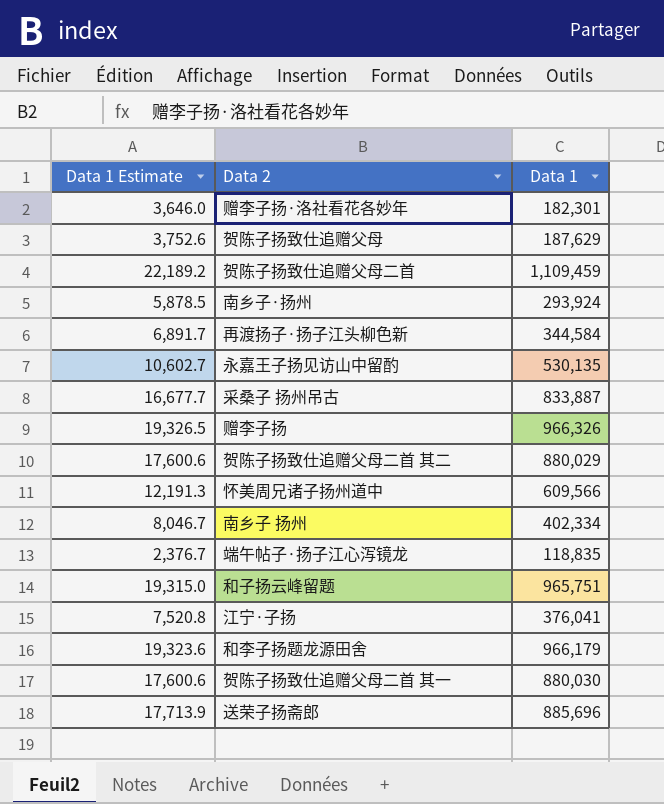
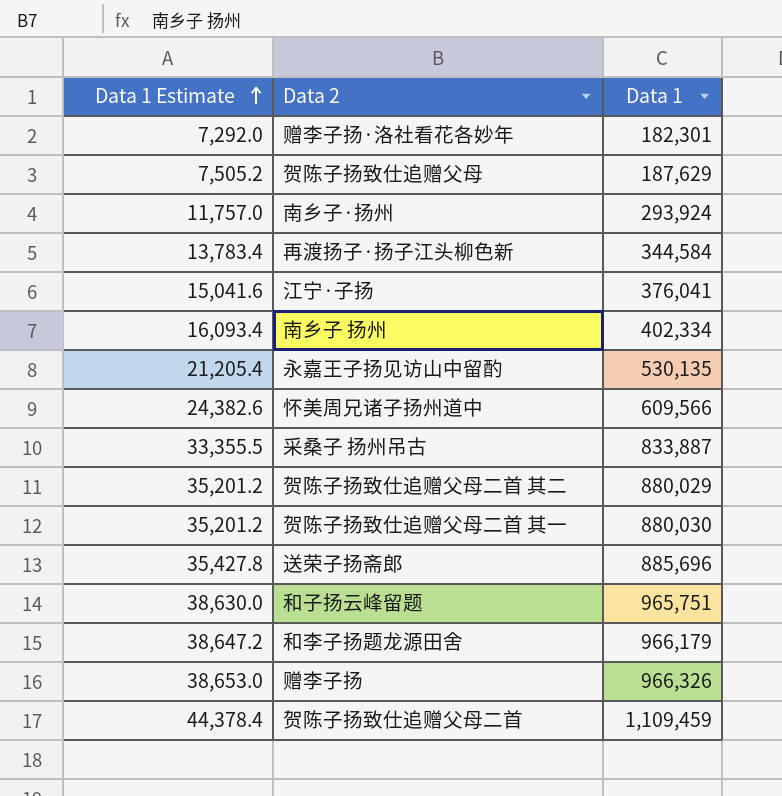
row order: none -> Data 1 Estimate ascending
column Data 1 Estimate | formula: [Data 1] * 0.02 -> [Data 1] * 0.04
row 端午帖子·扬子江心泻镜龙: 2,376.7 | 118,835 -> none

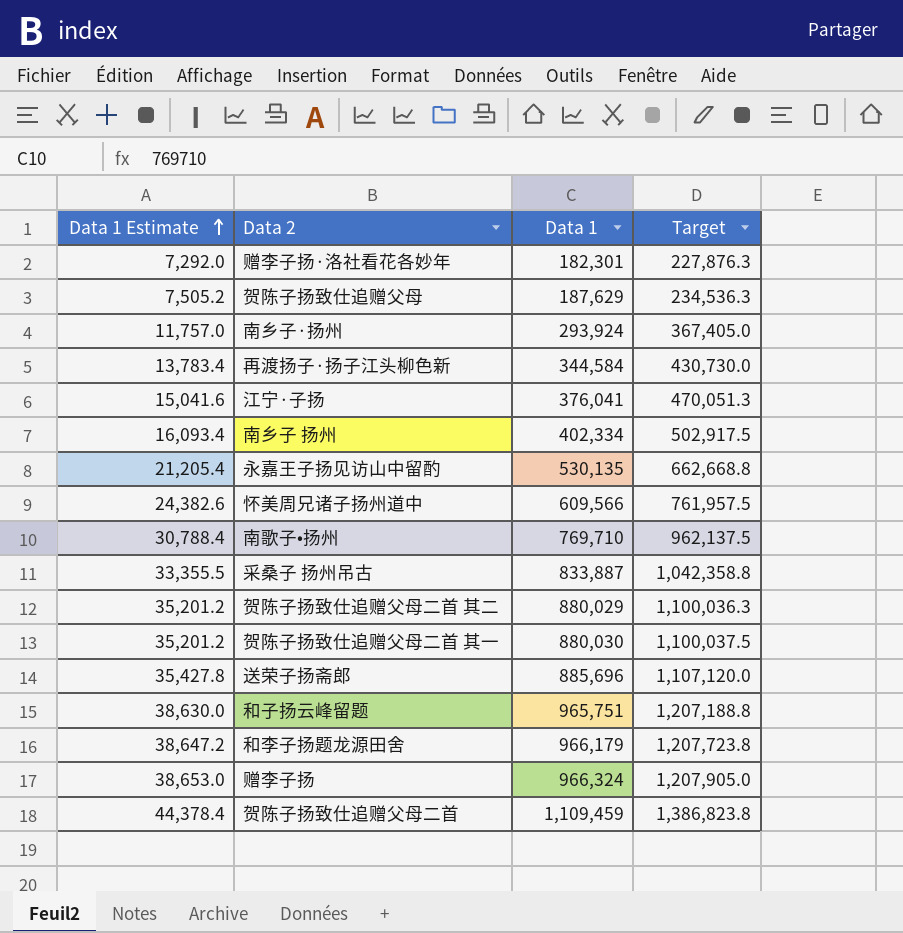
column Target | formula: none -> [Data 1] * 1.25
row 南歌子•扬州: none -> 30,788.4 | 769,710 | 962,137.5
赠李子扬 | Data 1: 966,326 -> 966,324

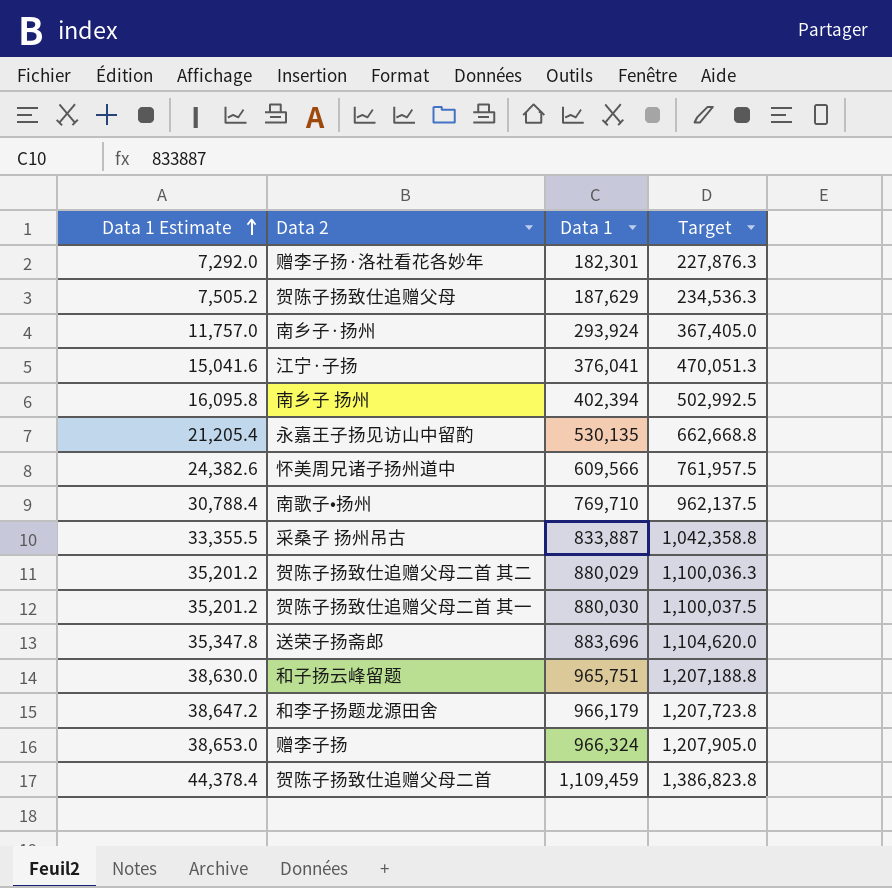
row 再渡扬子·扬子江头柳色新: 13,783.4 | 344,584 | 430,730.0 -> none
南乡子 扬州 | Data 1 Estimate: 16,093.4 -> 16,095.8
南乡子 扬州 | Data 1: 402,334 -> 402,394
南乡子 扬州 | Target: 502,917.5 -> 502,992.5
送荣子扬斋郎 | Data 1 Estimate: 35,427.8 -> 35,347.8
送荣子扬斋郎 | Data 1: 885,696 -> 883,696
送荣子扬斋郎 | Target: 1,107,120.0 -> 1,104,620.0

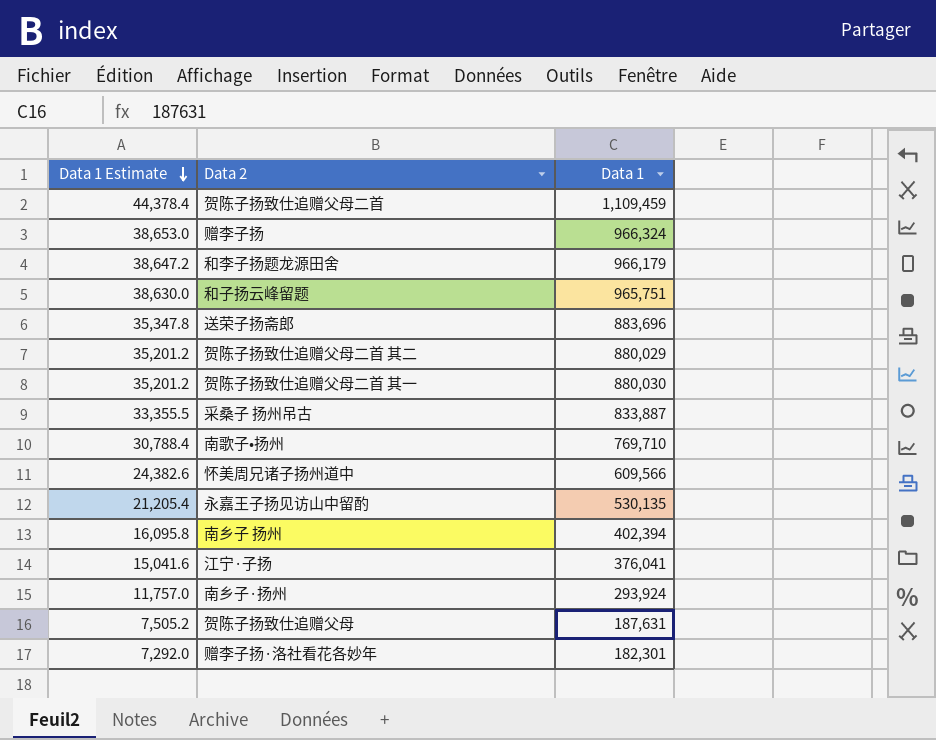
row order: Data 1 Estimate ascending -> Data 1 Estimate descending
column Target | formula: [Data 1] * 1.25 -> none
贺陈子扬致仕追赠父母 | Data 1: 187,629 -> 187,631

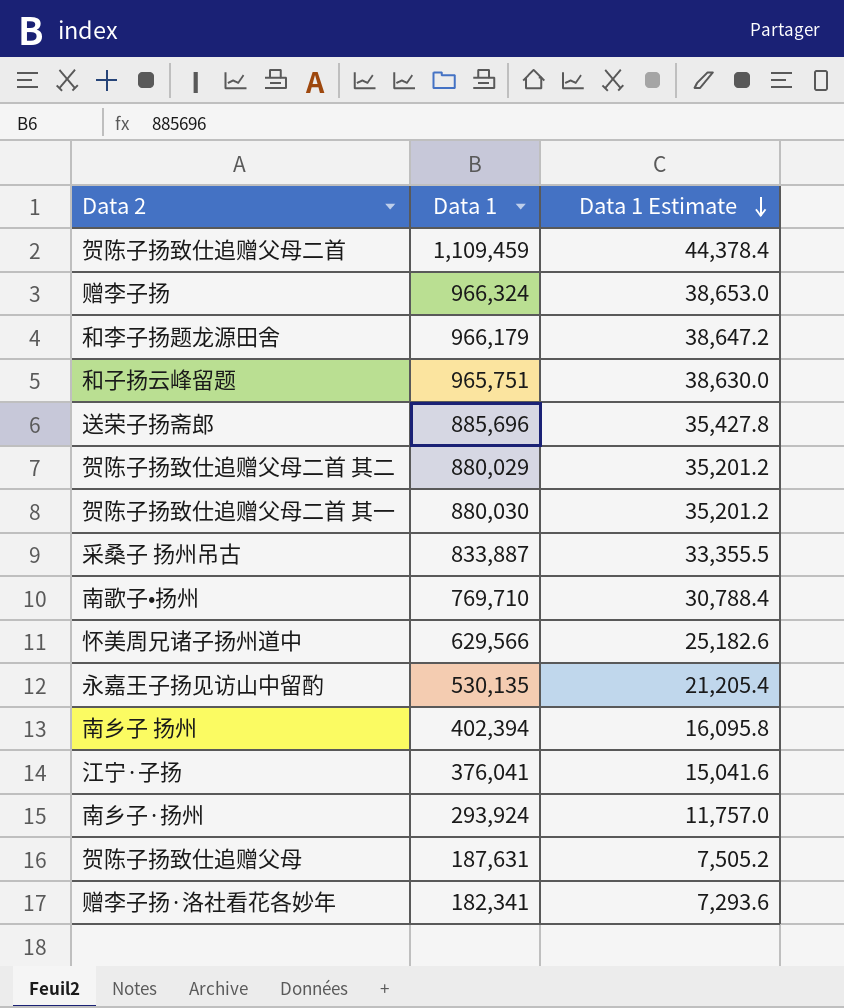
column Data 1 Estimate | position: 1 -> 3
送荣子扬斋郎 | Data 1: 883,696 -> 885,696
送荣子扬斋郎 | Data 1 Estimate: 35,347.8 -> 35,427.8
怀美周兄诸子扬州道中 | Data 1: 609,566 -> 629,566
怀美周兄诸子扬州道中 | Data 1 Estimate: 24,382.6 -> 25,182.6
赠李子扬·洛社看花各妙年 | Data 1: 182,301 -> 182,341
赠李子扬·洛社看花各妙年 | Data 1 Estimate: 7,292.0 -> 7,293.6

